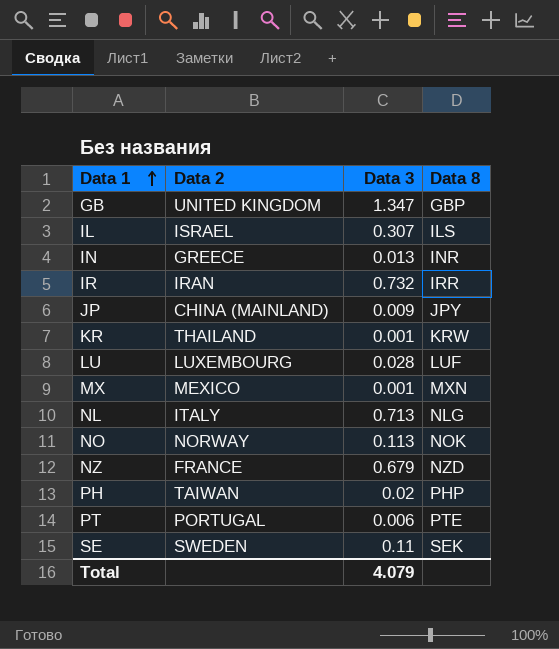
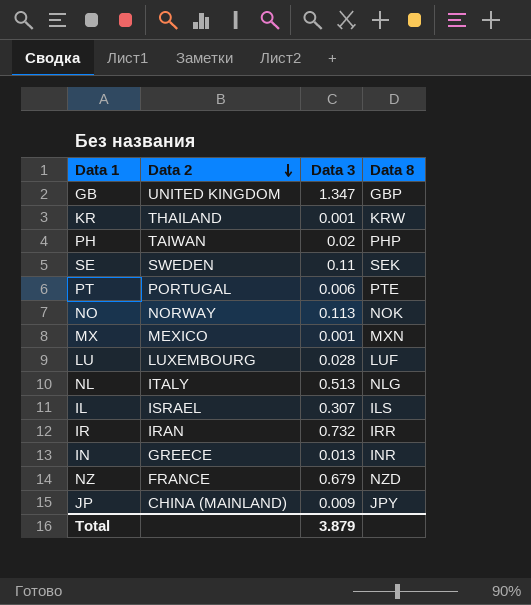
row order: Data 1 ascending -> Data 2 descending
NL | Data 3: 0.713 -> 0.513
Total | Data 3: 4.079 -> 3.879

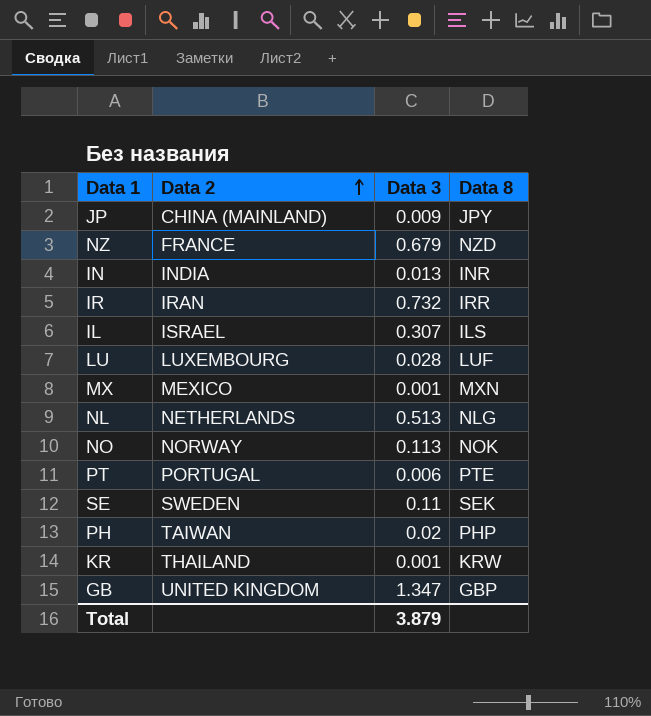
row order: Data 2 descending -> Data 2 ascending
IN | Data 2: GREECE -> INDIA
NL | Data 2: ITALY -> NETHERLANDS

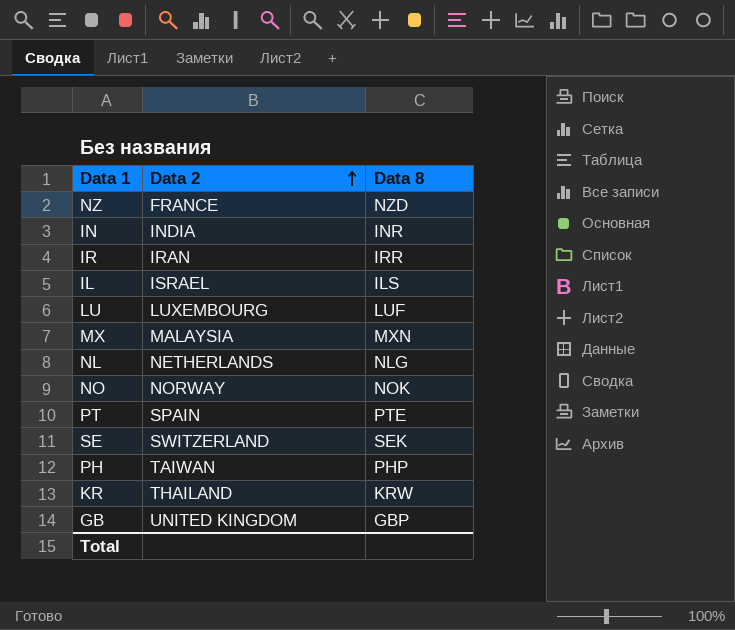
column Data 3 | position: 3 -> none
row JP: CHINA (MAINLAND) | 0.009 | JPY -> none
MX | Data 2: MEXICO -> MALAYSIA
PT | Data 2: PORTUGAL -> SPAIN
SE | Data 2: SWEDEN -> SWITZERLAND

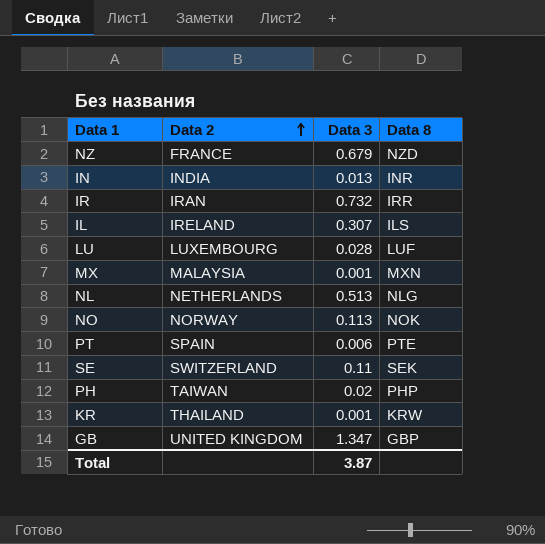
column Data 3 | position: none -> 3
IL | Data 2: ISRAEL -> IRELAND

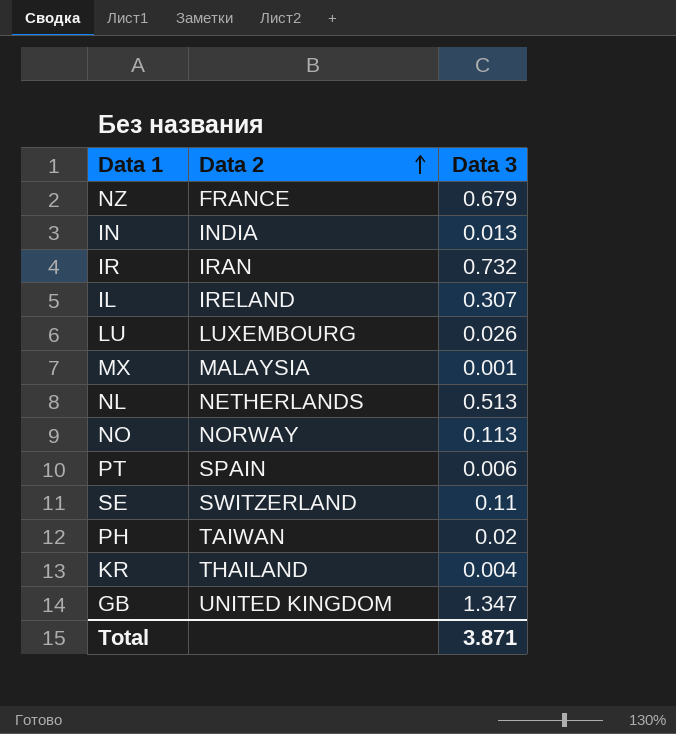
column Data 8 | position: 4 -> none
LU | Data 3: 0.028 -> 0.026
KR | Data 3: 0.001 -> 0.004
Total | Data 3: 3.87 -> 3.871

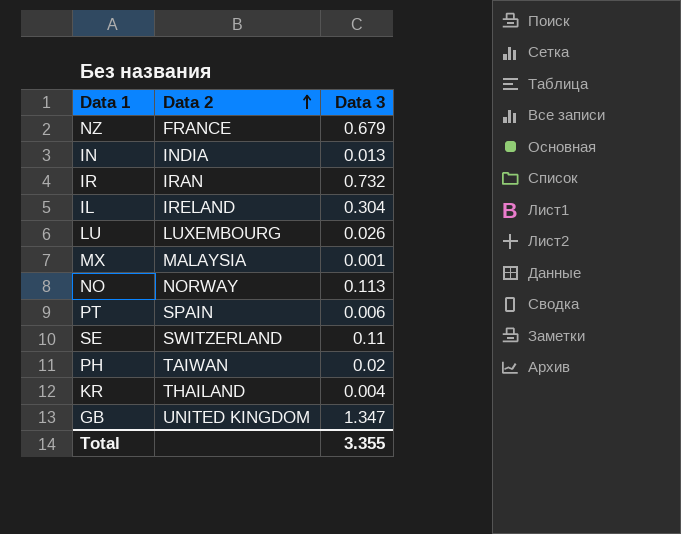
row NL: NETHERLANDS | 0.513 -> none
IL | Data 3: 0.307 -> 0.304
Total | Data 3: 3.871 -> 3.355

